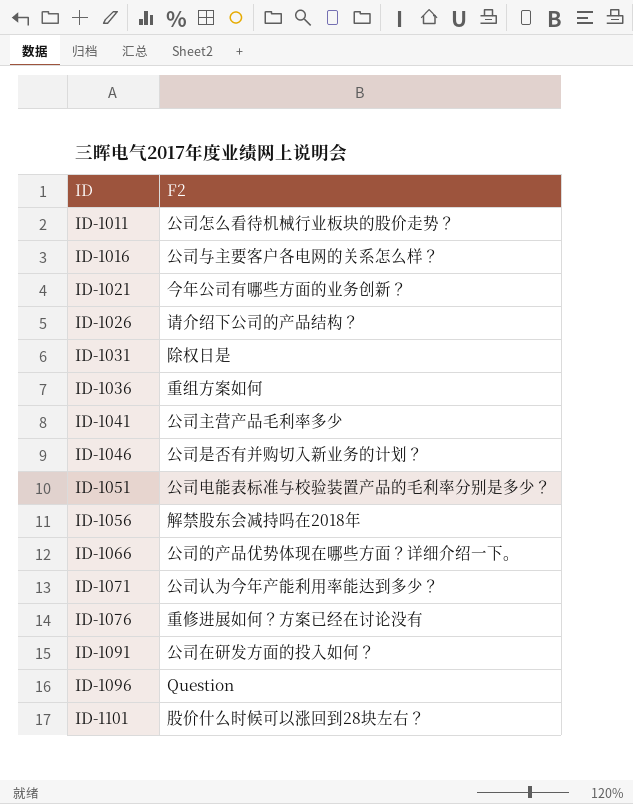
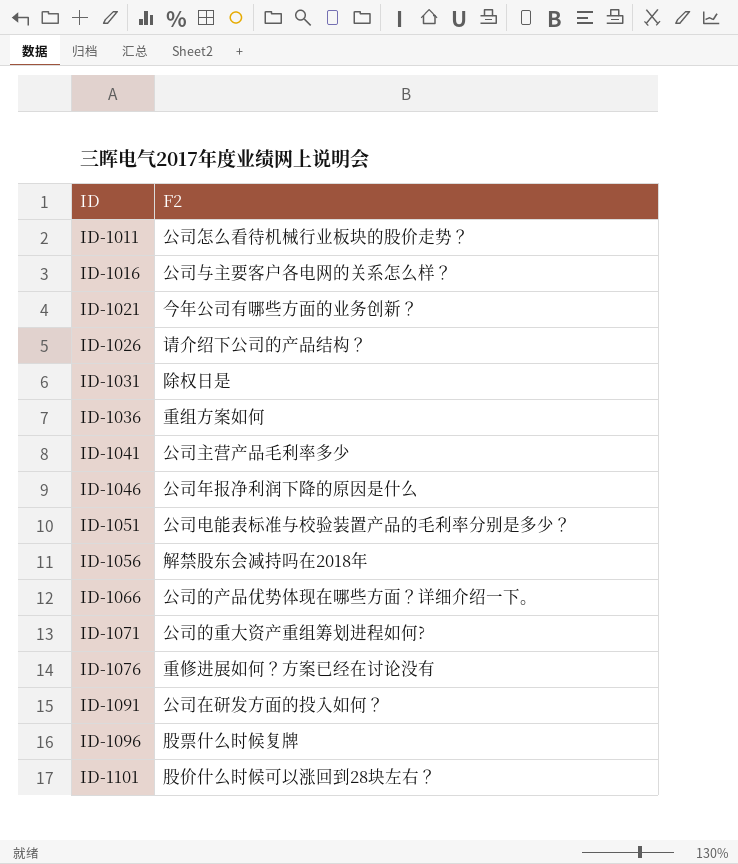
ID-1046 | F2: 公司是否有并购切入新业务的计划？ -> 公司年报净利润下降的原因是什么
ID-1071 | F2: 公司认为今年产能利用率能达到多少？ -> 公司的重大资产重组筹划进程如何?
ID-1096 | F2: Question -> 股票什么时候复牌

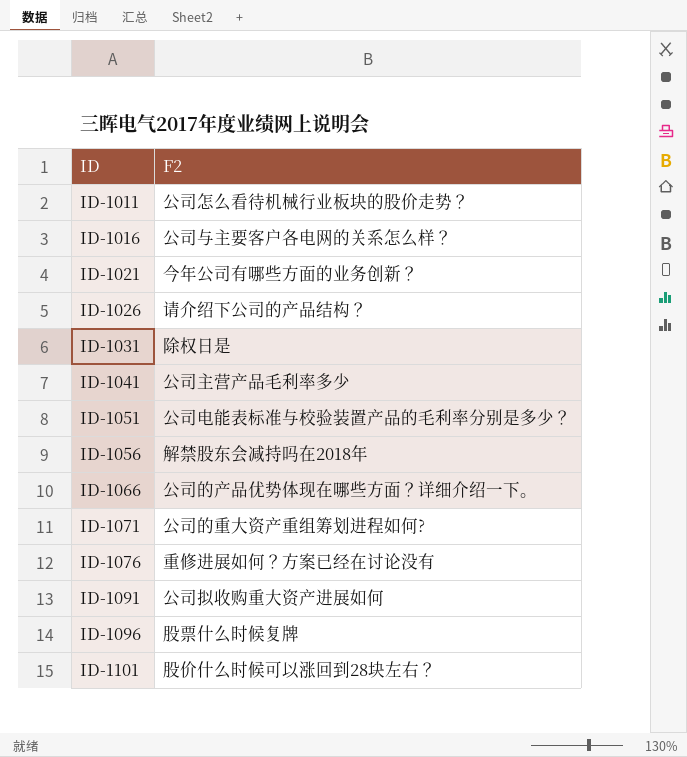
row ID-1036: 重组方案如何 -> none
row ID-1046: 公司年报净利润下降的原因是什么 -> none
ID-1091 | F2: 公司在研发方面的投入如何？ -> 公司拟收购重大资产进展如何

